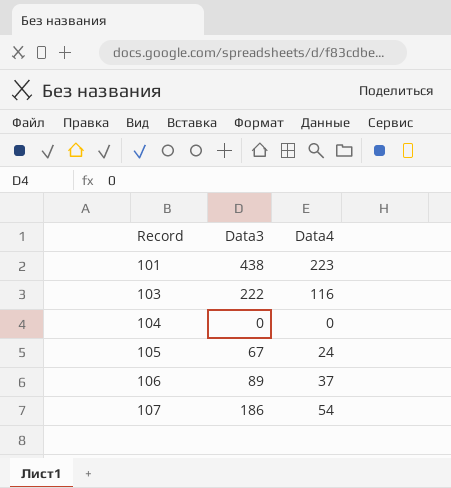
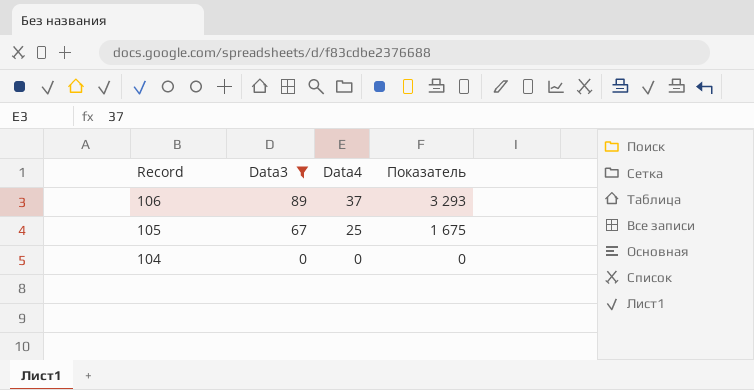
filter: none -> Data3 <= 89
row order: Record ascending -> Record descending
column Показатель | formula: none -> [Data3] * [Data4]
105 | Data4: 24 -> 25

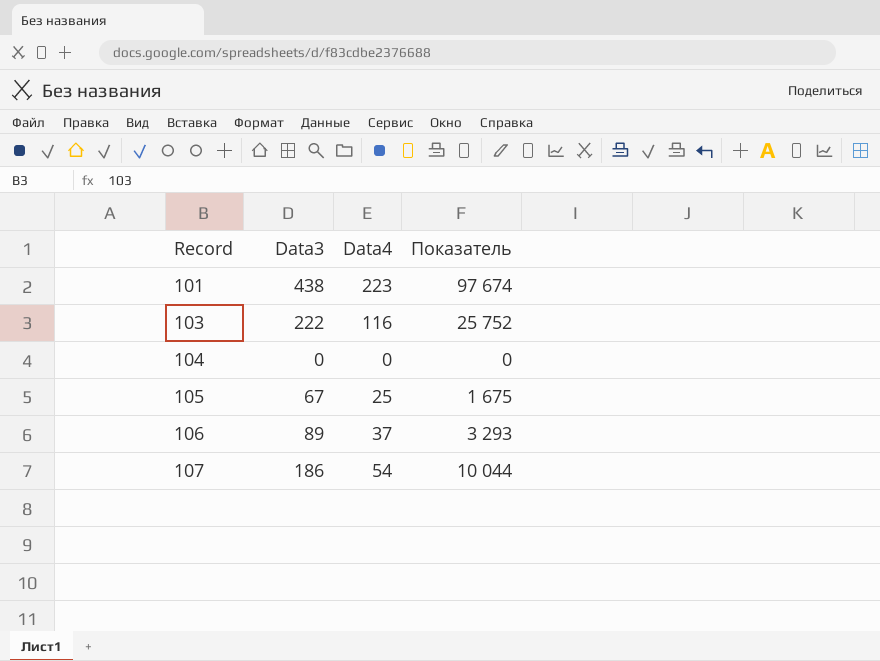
filter: Data3 <= 89 -> none
row order: Record descending -> Record ascending

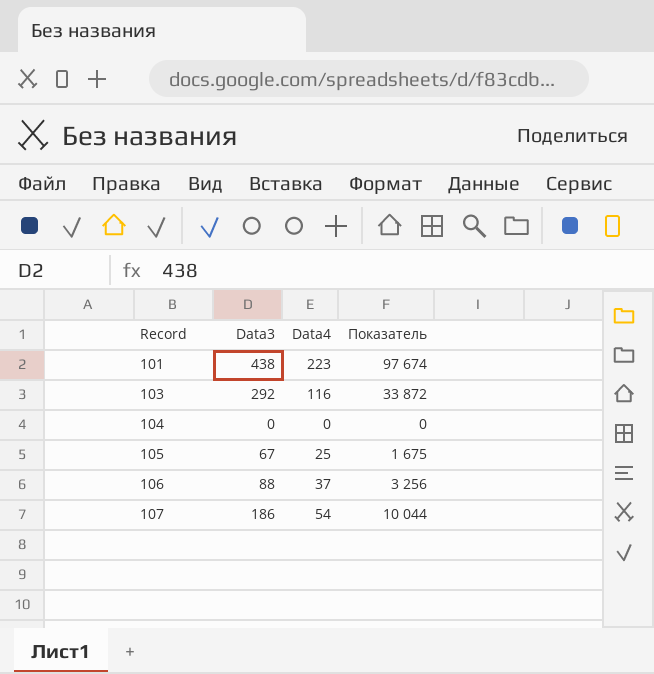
103 | Data3: 222 -> 292
103 | Показатель: 25 752 -> 33 872
106 | Data3: 89 -> 88
106 | Показатель: 3 293 -> 3 256

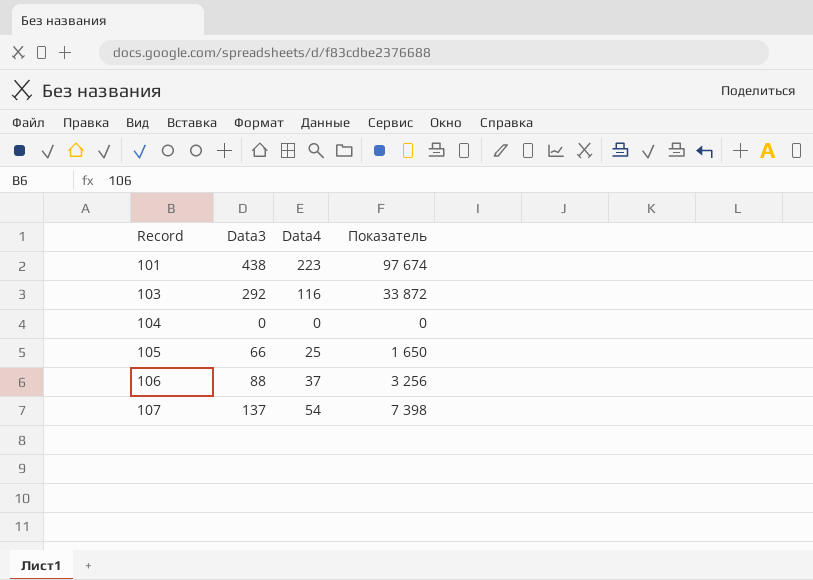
105 | Data3: 67 -> 66
105 | Показатель: 1 675 -> 1 650
107 | Data3: 186 -> 137
107 | Показатель: 10 044 -> 7 398

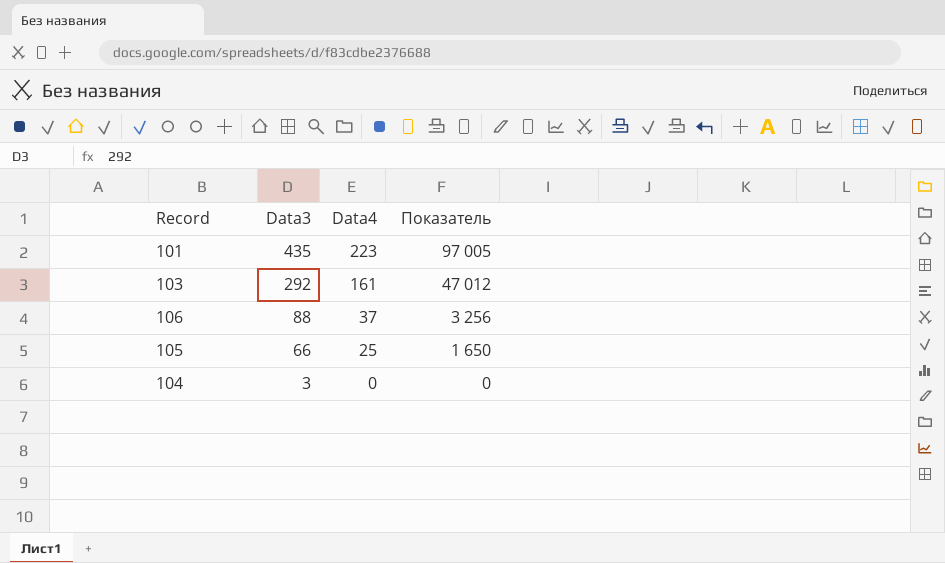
row order: Record ascending -> Data3 descending
row 107: 137 | 54 | 7 398 -> none
101 | Data3: 438 -> 435
101 | Показатель: 97 674 -> 97 005
103 | Data4: 116 -> 161
103 | Показатель: 33 872 -> 47 012
104 | Data3: 0 -> 3

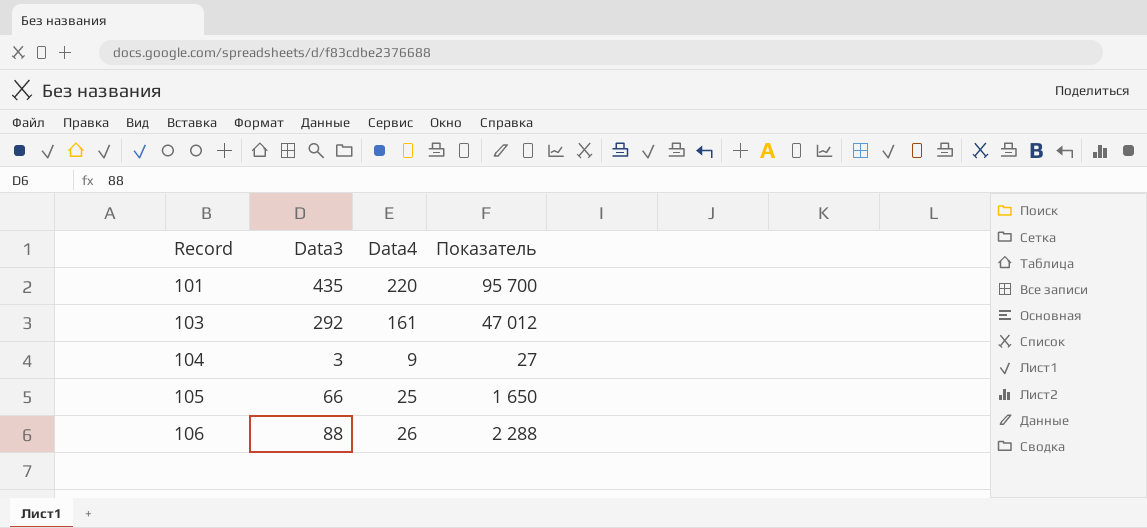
row order: Data3 descending -> Record ascending
101 | Data4: 223 -> 220
101 | Показатель: 97 005 -> 95 700
104 | Data4: 0 -> 9
104 | Показатель: 0 -> 27
106 | Data4: 37 -> 26
106 | Показатель: 3 256 -> 2 288

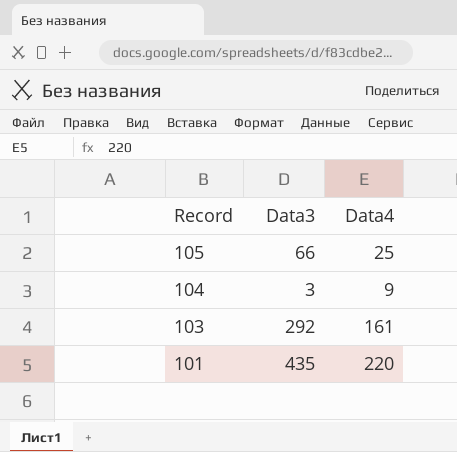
row order: Record ascending -> Record descending
column Показатель | formula: [Data3] * [Data4] -> none
row 106: 88 | 26 | 2 288 -> none

